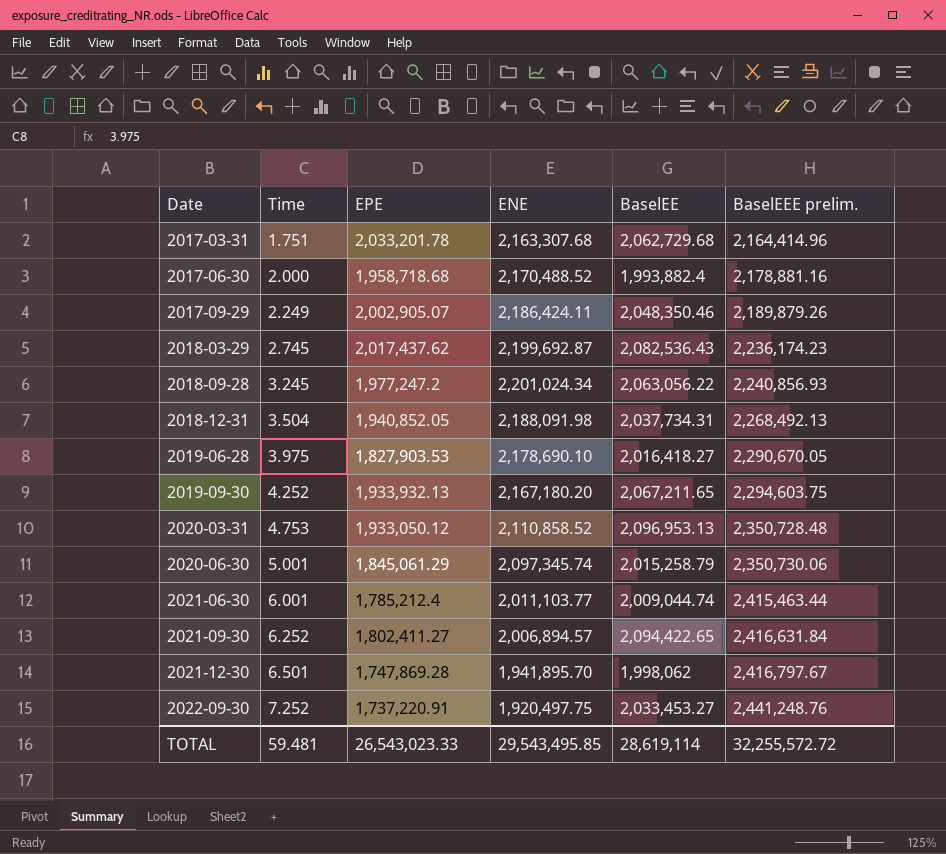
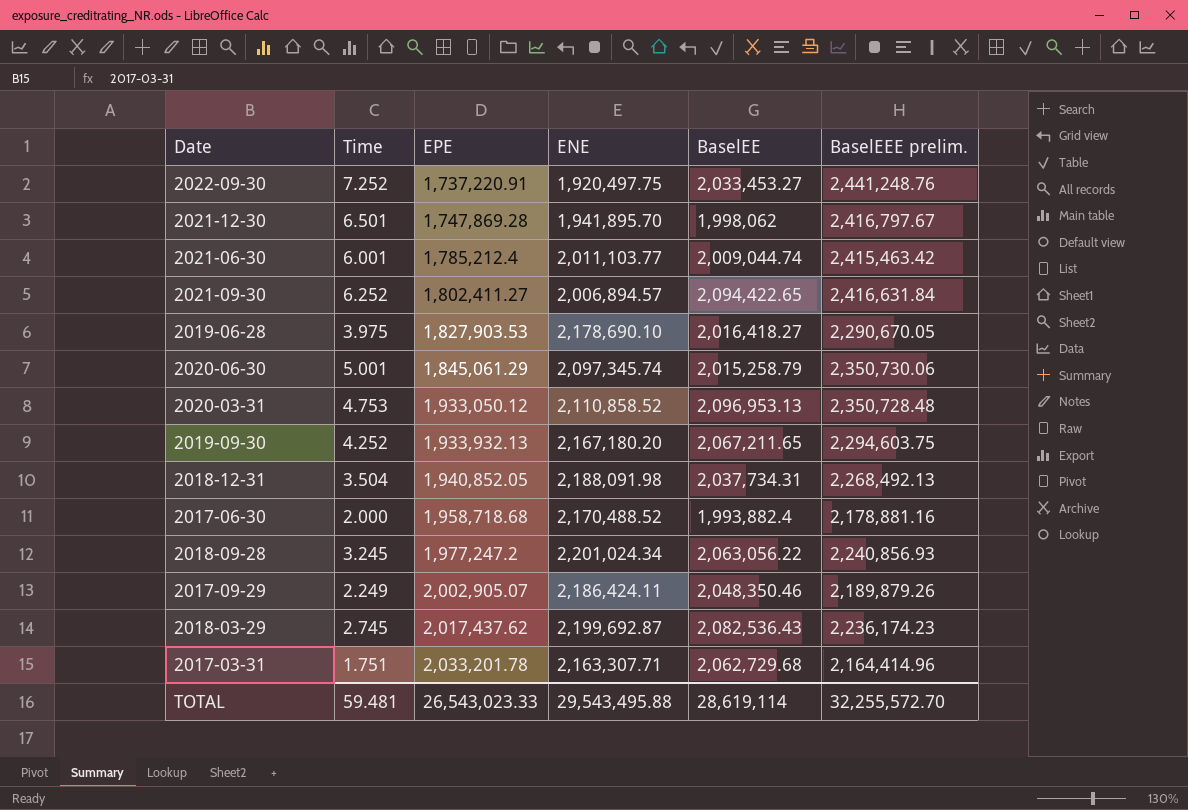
row order: Date ascending -> EPE ascending
2021-06-30 | BaselEEE prelim.: 2,415,463.44 -> 2,415,463.42
2017-03-31 | ENE: 2,163,307.68 -> 2,163,307.71
TOTAL | ENE: 29,543,495.85 -> 29,543,495.88
TOTAL | BaselEEE prelim.: 32,255,572.72 -> 32,255,572.70

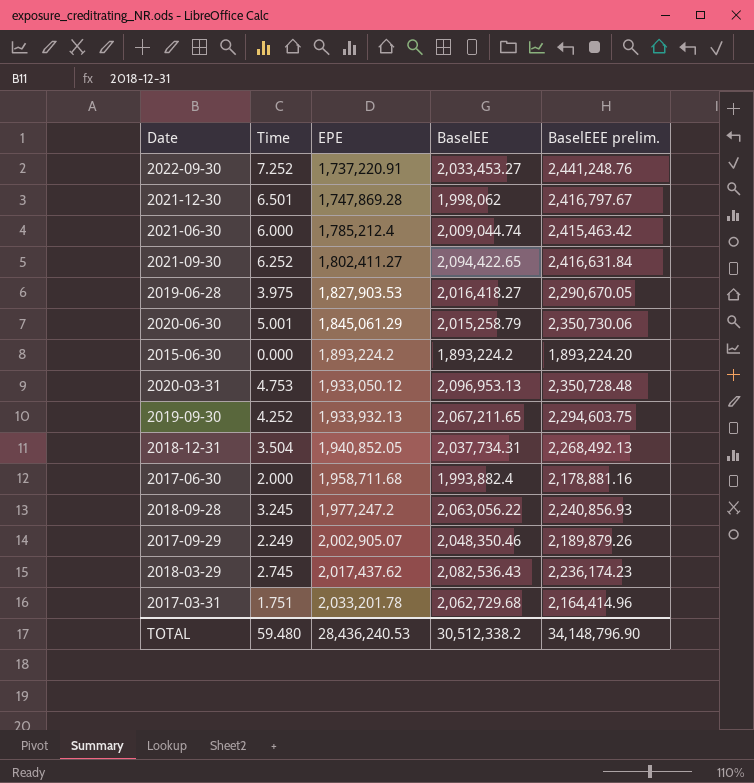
column ENE | position: 4 -> none
2021-06-30 | Time: 6.001 -> 6.000
row 2015-06-30: none -> 0.000 | 1,893,224.2 | 1,893,224.2 | 1,893,224.20
2017-06-30 | EPE: 1,958,718.68 -> 1,958,711.68
TOTAL | Time: 59.481 -> 59.480
TOTAL | EPE: 26,543,023.33 -> 28,436,240.53
TOTAL | BaselEE: 28,619,114 -> 30,512,338.2
TOTAL | BaselEEE prelim.: 32,255,572.70 -> 34,148,796.90

